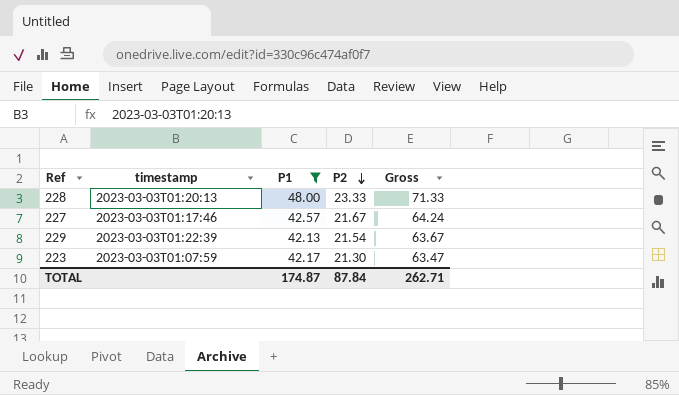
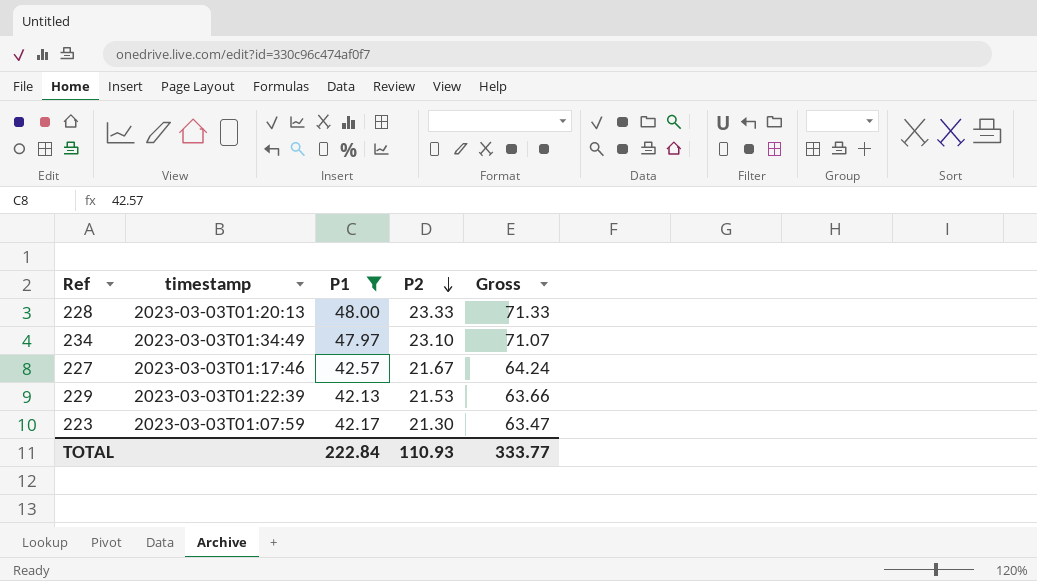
row 234: none -> 2023-03-03T01:34:49 | 47.97 | 23.10 | 71.07
229 | P2: 21.54 -> 21.53
229 | Gross: 63.67 -> 63.66
TOTAL | P1: 174.87 -> 222.84
TOTAL | P2: 87.84 -> 110.93
TOTAL | Gross: 262.71 -> 333.77

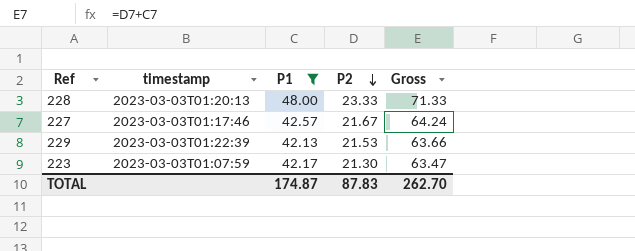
row 234: 2023-03-03T01:34:49 | 47.97 | 23.10 | 71.07 -> none
TOTAL | P1: 222.84 -> 174.87
TOTAL | P2: 110.93 -> 87.83
TOTAL | Gross: 333.77 -> 262.70

